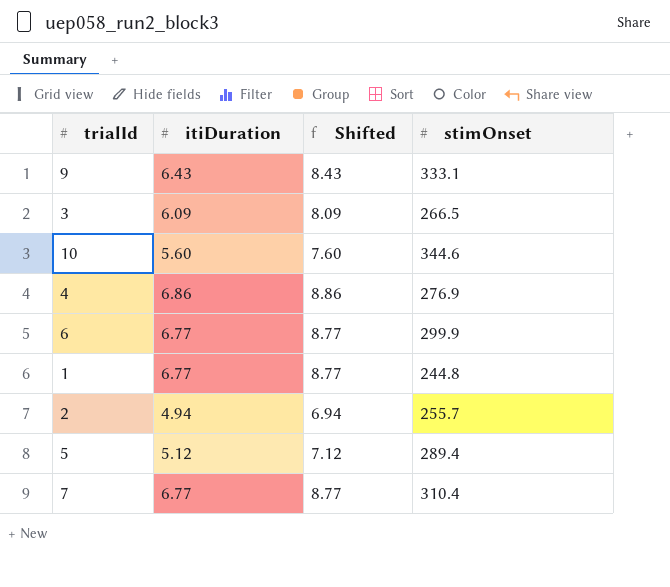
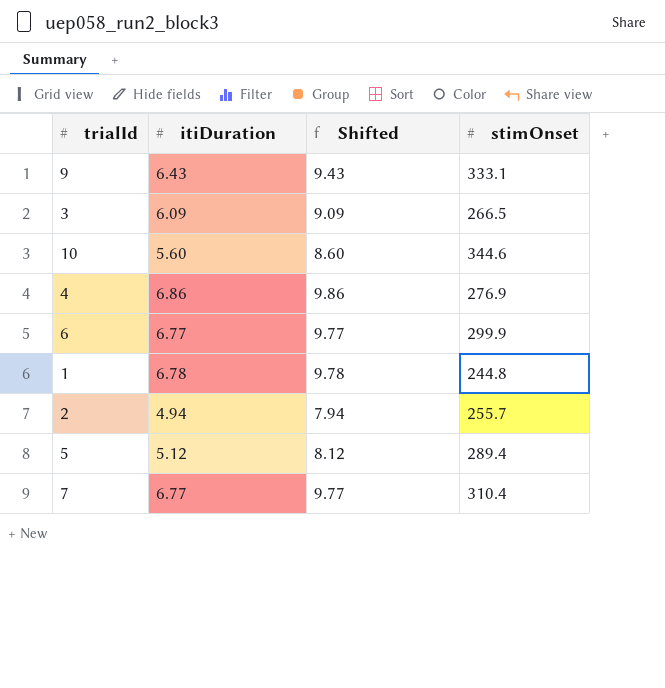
column Shifted | formula: [itiDuration] + 2 -> [itiDuration] + 3
1 | itiDuration: 6.77 -> 6.78

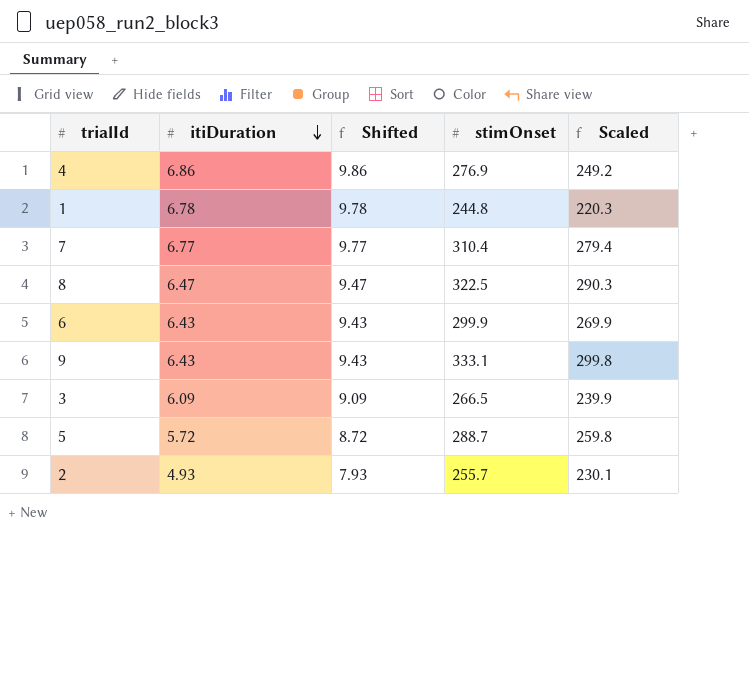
row order: none -> itiDuration descending
column Scaled | formula: none -> [stimOnset] * 0.9
row 10: 5.60 | 8.60 | 344.6 -> none
row 8: none -> 6.47 | 9.47 | 322.5 | 290.3
6 | itiDuration: 6.77 -> 6.43
6 | Shifted: 9.77 -> 9.43
5 | itiDuration: 5.12 -> 5.72
5 | Shifted: 8.12 -> 8.72
5 | stimOnset: 289.4 -> 288.7
2 | itiDuration: 4.94 -> 4.93
2 | Shifted: 7.94 -> 7.93

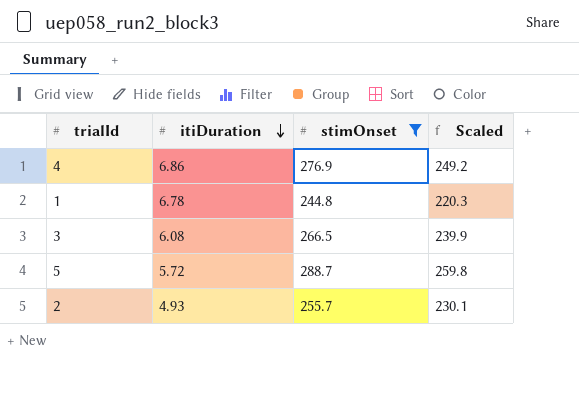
filter: none -> stimOnset <= 288.7
column Shifted | formula: [itiDuration] + 3 -> none
3 | itiDuration: 6.09 -> 6.08

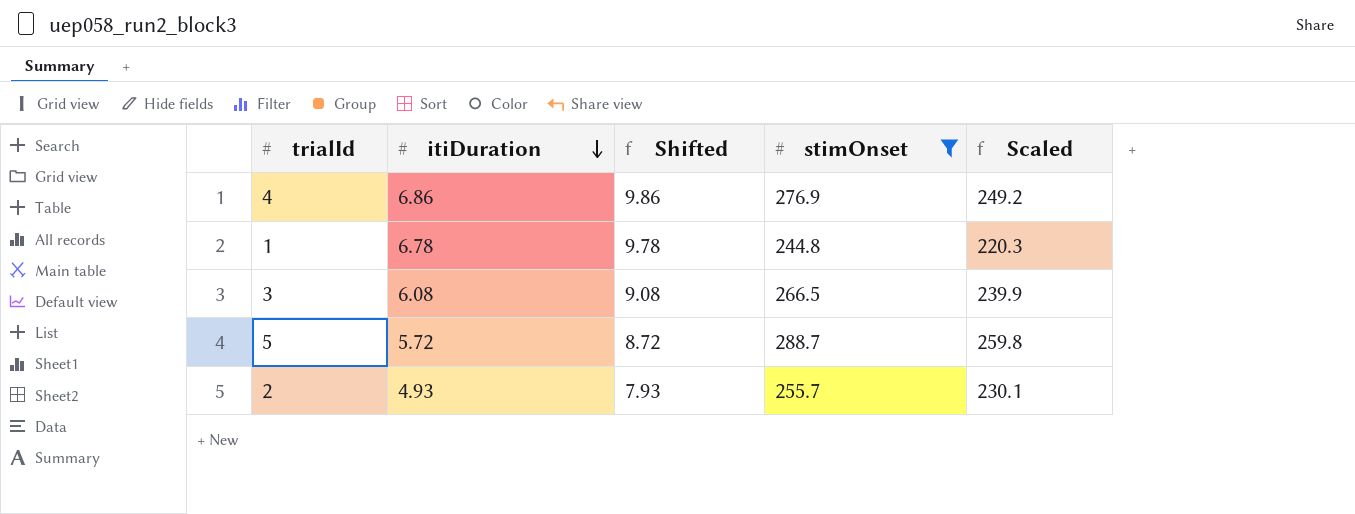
column Shifted | formula: none -> [itiDuration] + 3

